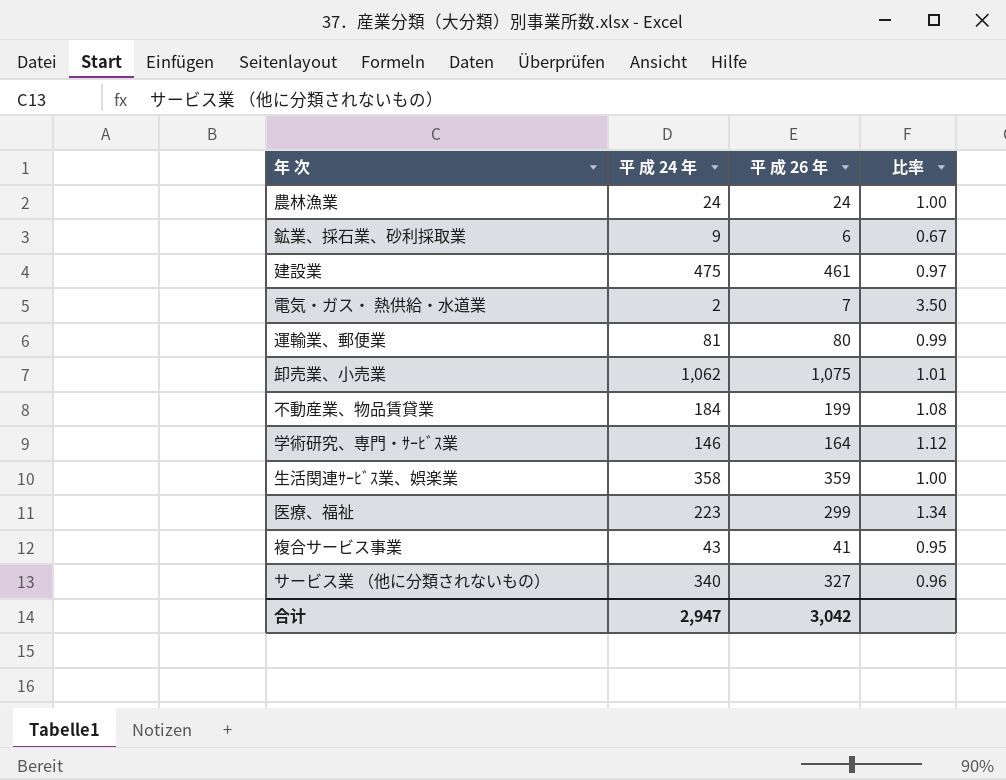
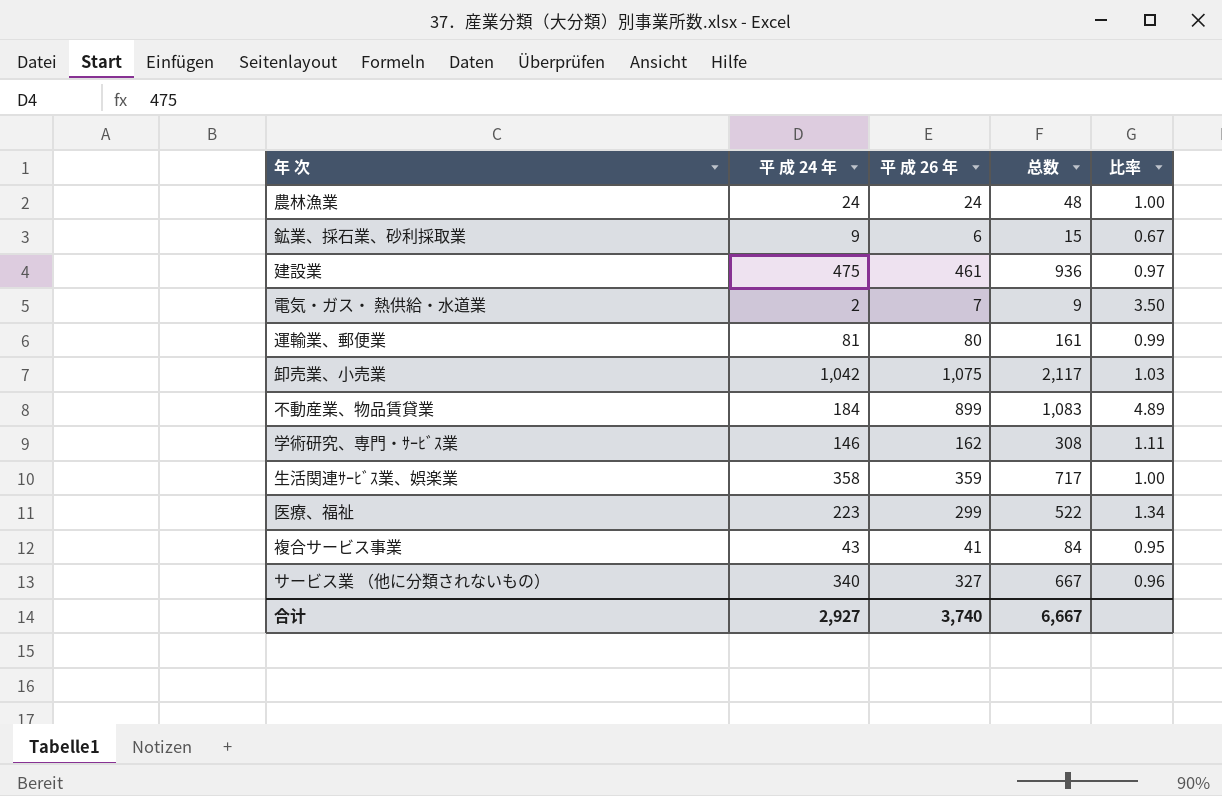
column 总数 | formula: none -> [平 成 24 年] + [平 成 26 年]
卸売業、小売業 | 平 成 24 年: 1,062 -> 1,042
卸売業、小売業 | 比率: 1.01 -> 1.03
不動産業、物品賃貸業 | 平 成 26 年: 199 -> 899
不動産業、物品賃貸業 | 比率: 1.08 -> 4.89
学術研究、専門・ｻｰﾋﾞｽ業 | 平 成 26 年: 164 -> 162
学術研究、専門・ｻｰﾋﾞｽ業 | 比率: 1.12 -> 1.11
合计 | 平 成 24 年: 2,947 -> 2,927
合计 | 平 成 26 年: 3,042 -> 3,740

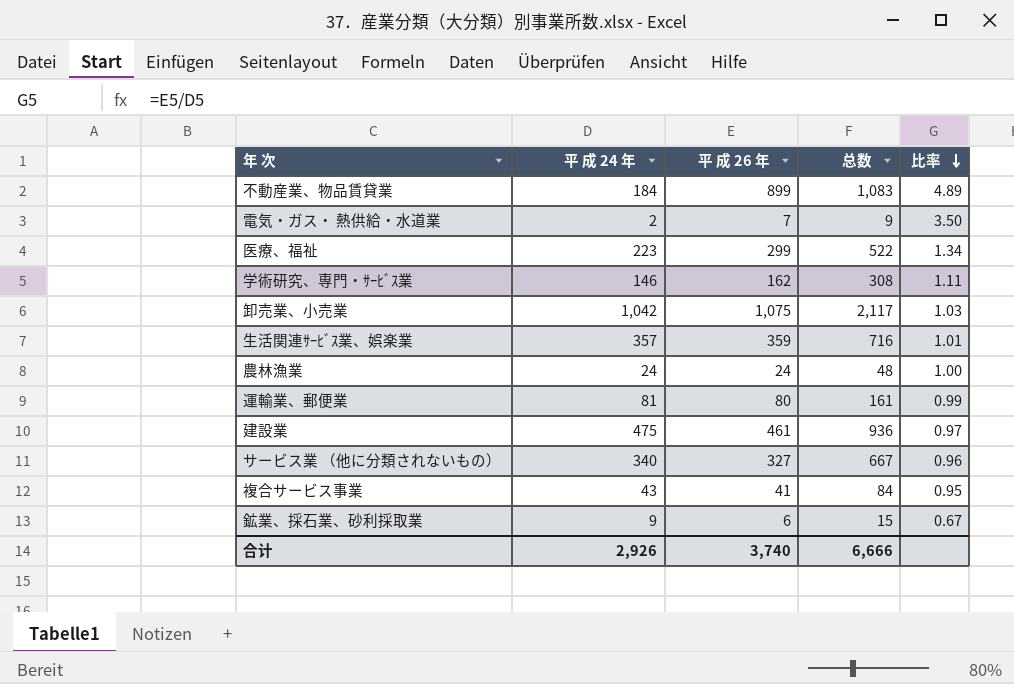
row order: none -> 比率 descending
生活関連ｻｰﾋﾞｽ業、娯楽業 | 平 成 24 年: 358 -> 357
生活関連ｻｰﾋﾞｽ業、娯楽業 | 总数: 717 -> 716
生活関連ｻｰﾋﾞｽ業、娯楽業 | 比率: 1.00 -> 1.01
合计 | 平 成 24 年: 2,927 -> 2,926
合计 | 总数: 6,667 -> 6,666

